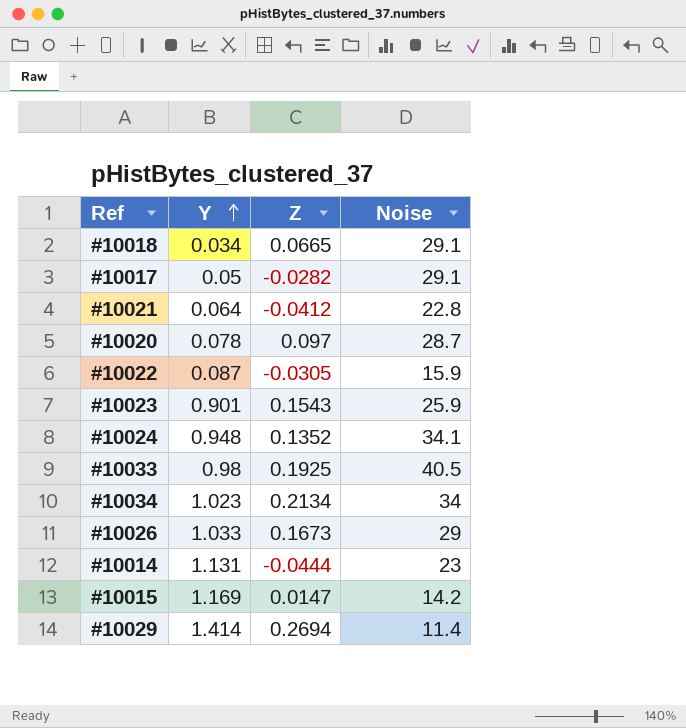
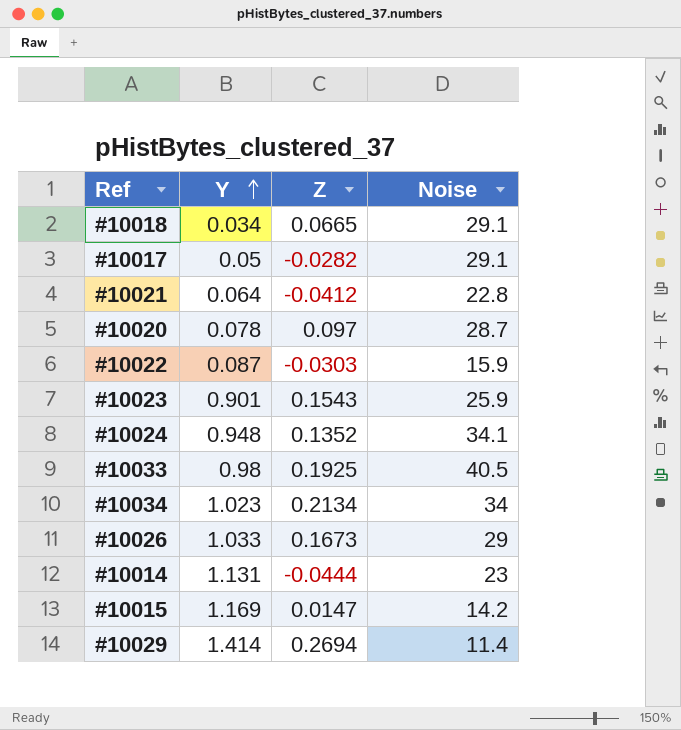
#10022 | Z: -0.0305 -> -0.0303

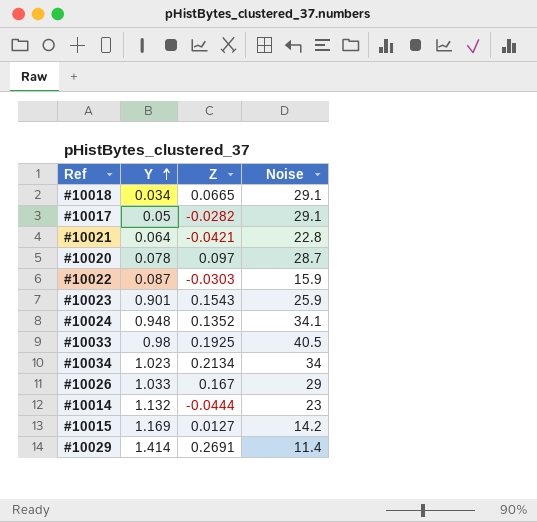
#10021 | Z: -0.0412 -> -0.0421
#10026 | Z: 0.1673 -> 0.167
#10014 | Y: 1.131 -> 1.132
#10015 | Z: 0.0147 -> 0.0127
#10029 | Z: 0.2694 -> 0.2691

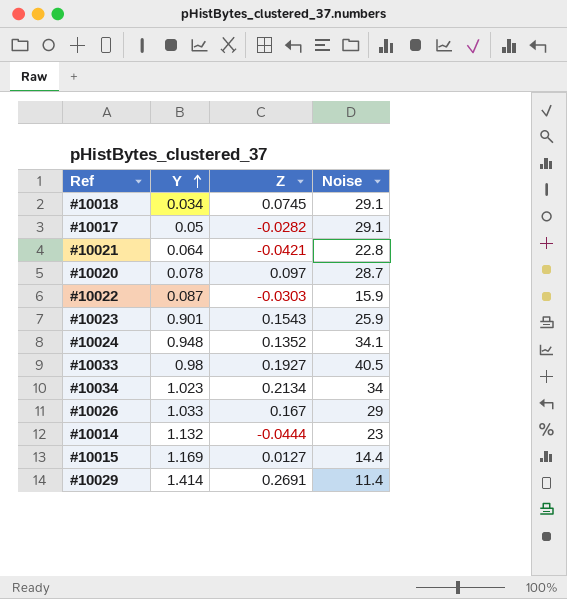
#10018 | Z: 0.0665 -> 0.0745
#10033 | Z: 0.1925 -> 0.1927
#10015 | Noise: 14.2 -> 14.4

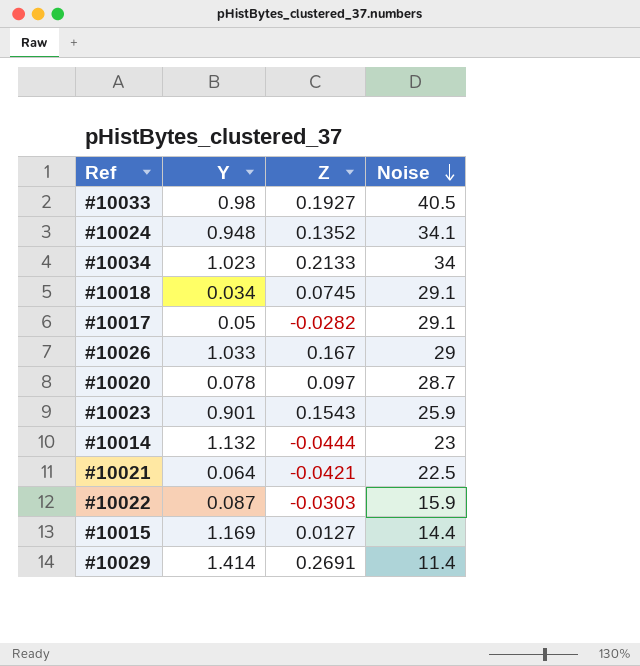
row order: Y ascending -> Noise descending
#10034 | Z: 0.2134 -> 0.2133
#10021 | Noise: 22.8 -> 22.5

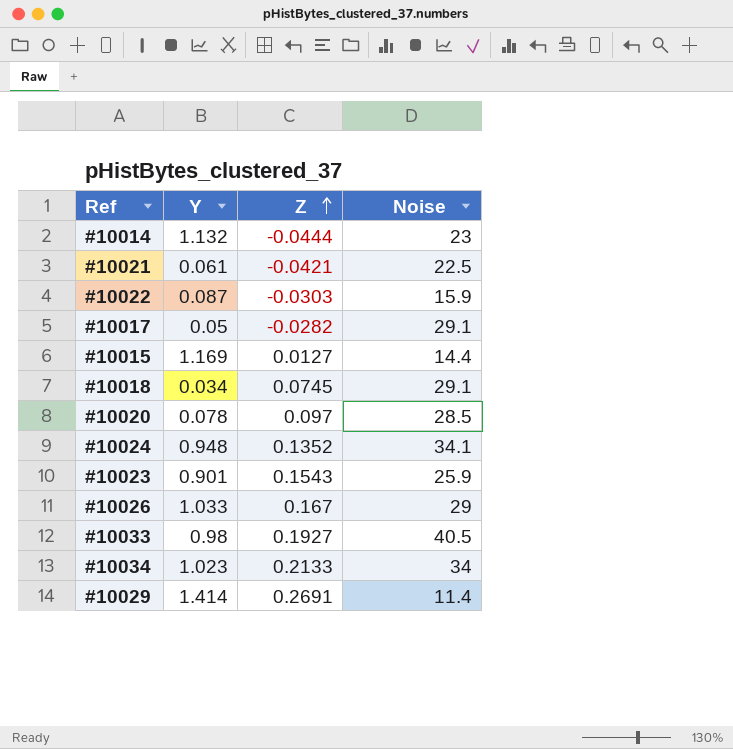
row order: Noise descending -> Z ascending
#10021 | Y: 0.064 -> 0.061
#10020 | Noise: 28.7 -> 28.5

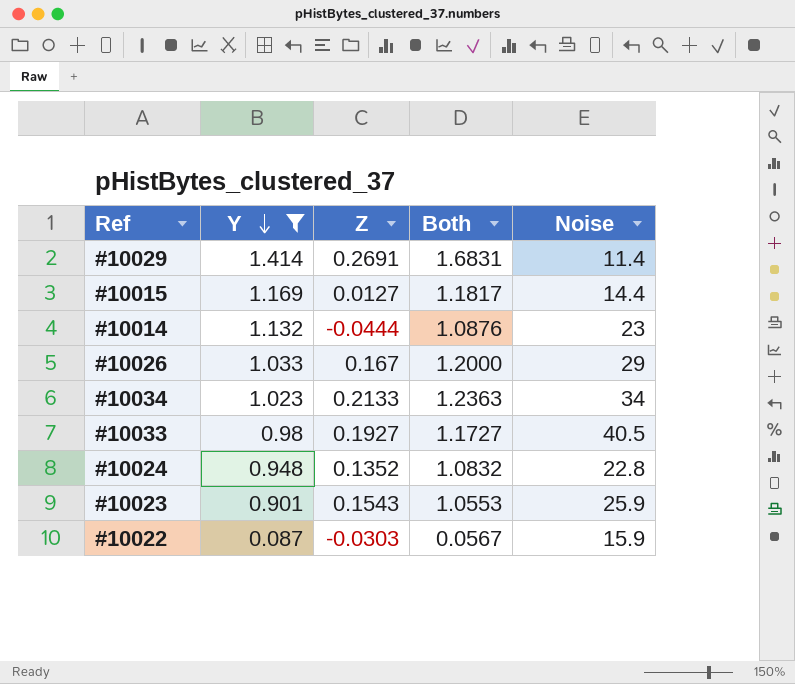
filter: none -> Y >= 0.087
row order: Z ascending -> Y descending
column Both | formula: none -> [Y] + [Z]
#10024 | Noise: 34.1 -> 22.8

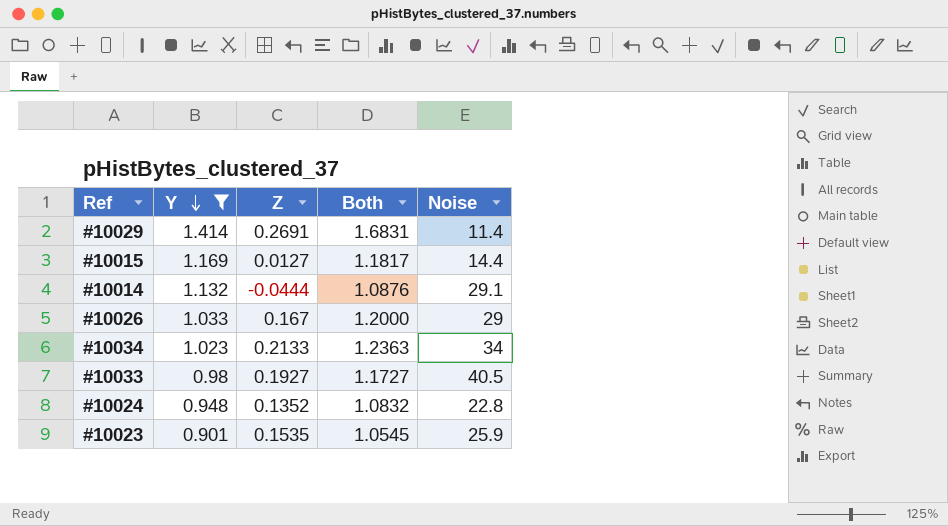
row #10022: 0.087 | -0.0303 | 0.0567 | 15.9 -> none
#10014 | Noise: 23 -> 29.1
#10023 | Z: 0.1543 -> 0.1535
#10023 | Both: 1.0553 -> 1.0545

